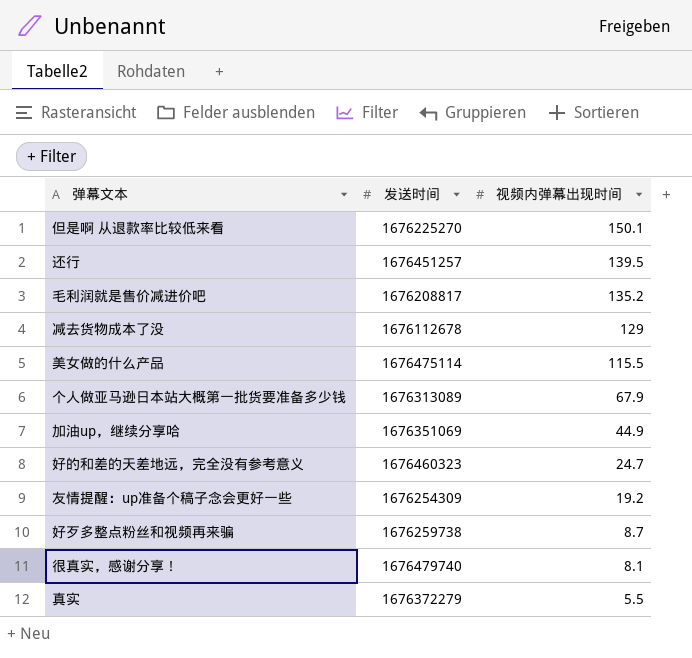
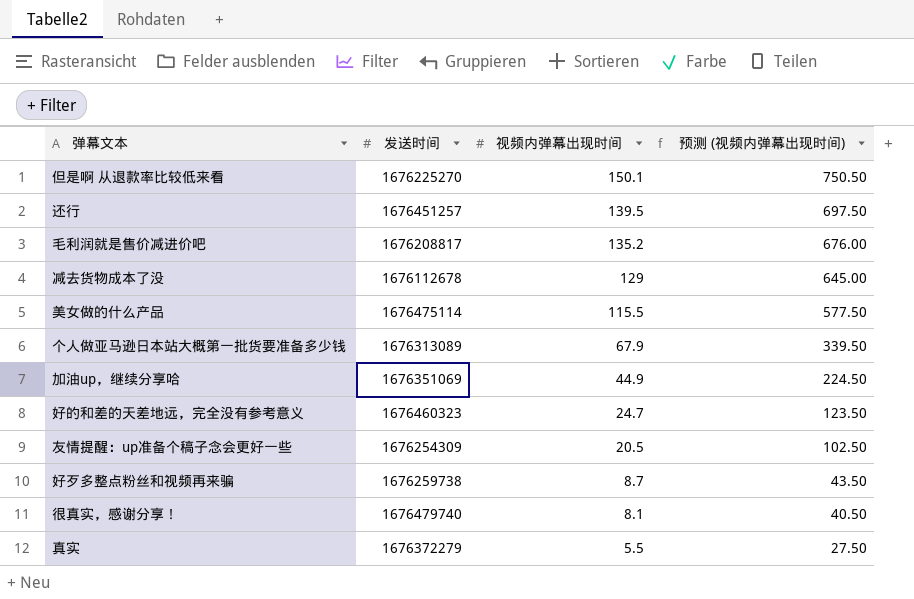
column 预测 (视频内弹幕出现时间) | formula: none -> [视频内弹幕出现时间] * 5
友情提醒：up准备个稿子念会更好一些 | 视频内弹幕出现时间: 19.2 -> 20.5

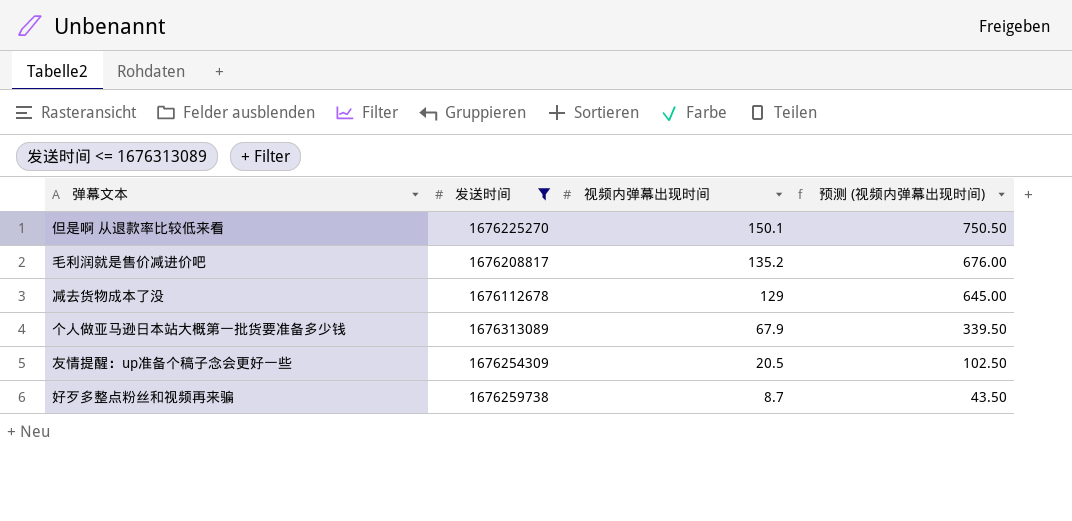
filter: none -> 发送时间 <= 1676313089

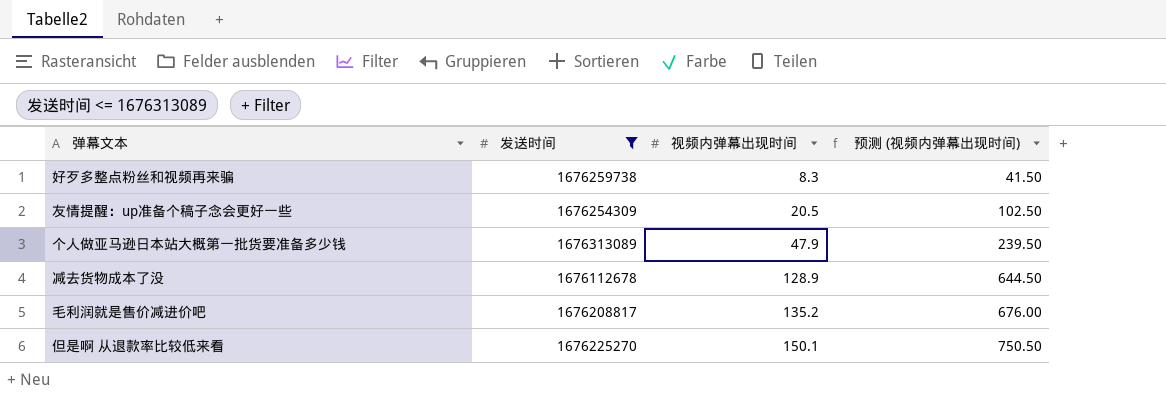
row order: 视频内弹幕出现时间 descending -> 视频内弹幕出现时间 ascending
好歹多整点粉丝和视频再来骗 | 视频内弹幕出现时间: 8.7 -> 8.3
好歹多整点粉丝和视频再来骗 | 预测 (视频内弹幕出现时间): 43.50 -> 41.50
个人做亚马逊日本站大概第一批货要准备多少钱 | 视频内弹幕出现时间: 67.9 -> 47.9
个人做亚马逊日本站大概第一批货要准备多少钱 | 预测 (视频内弹幕出现时间): 339.50 -> 239.50
减去货物成本了没 | 视频内弹幕出现时间: 129 -> 128.9
减去货物成本了没 | 预测 (视频内弹幕出现时间): 645.00 -> 644.50

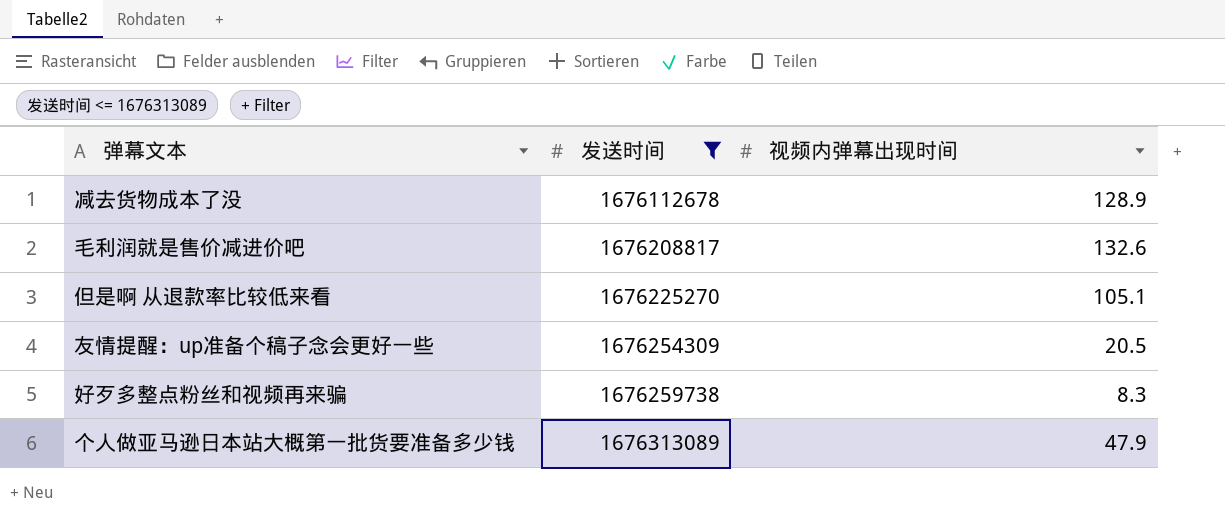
row order: 视频内弹幕出现时间 ascending -> 发送时间 ascending
column 预测 (视频内弹幕出现时间) | formula: [视频内弹幕出现时间] * 5 -> none
毛利润就是售价减进价吧 | 视频内弹幕出现时间: 135.2 -> 132.6
但是啊 从退款率比较低来看 | 视频内弹幕出现时间: 150.1 -> 105.1

